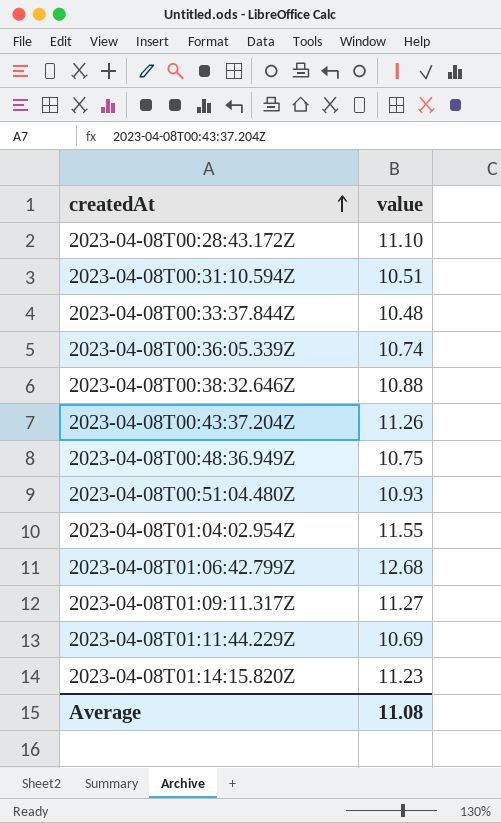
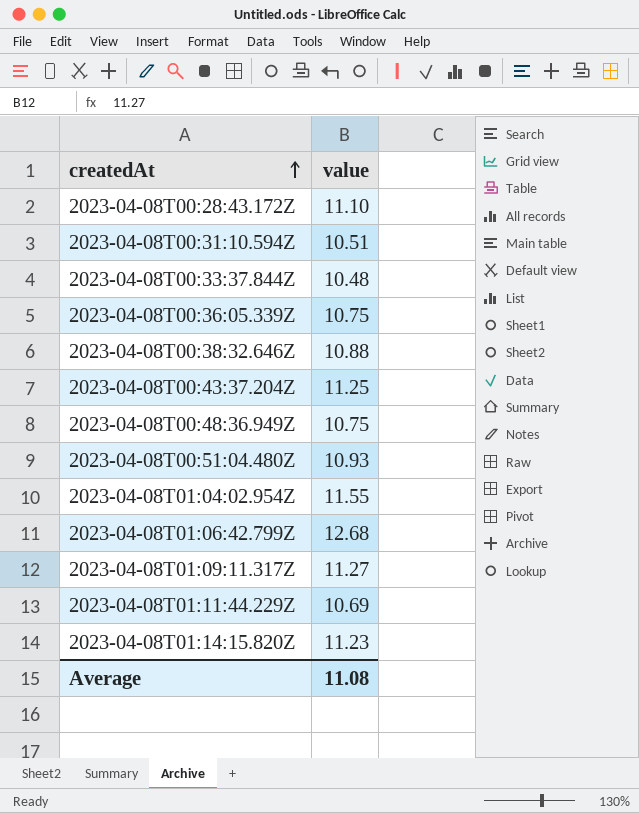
2023-04-08T00:36:05.339Z | value: 10.74 -> 10.75
2023-04-08T00:43:37.204Z | value: 11.26 -> 11.25

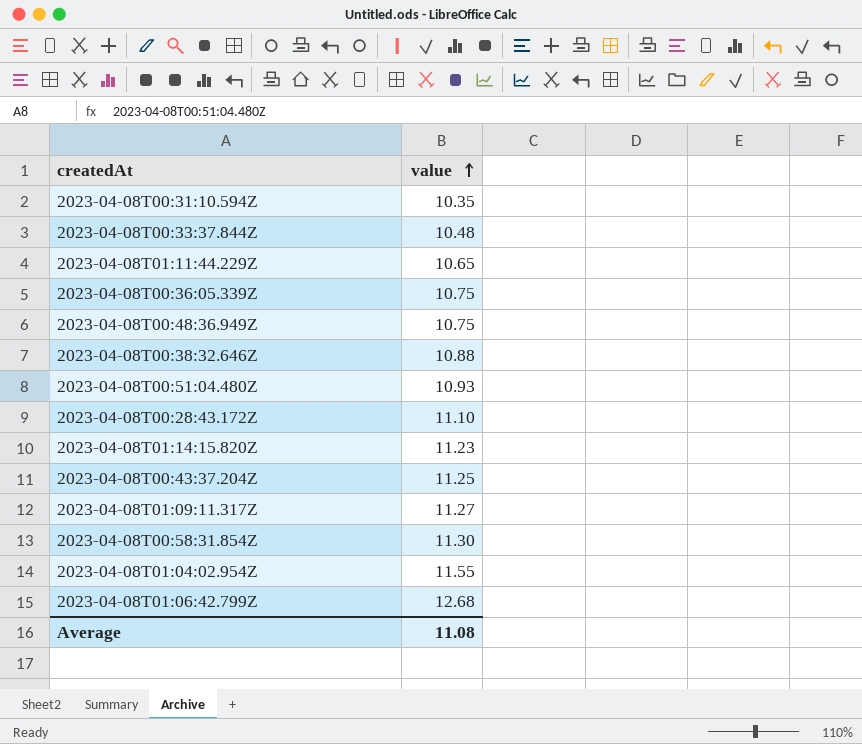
row order: createdAt ascending -> value ascending
2023-04-08T00:31:10.594Z | value: 10.51 -> 10.35
2023-04-08T01:11:44.229Z | value: 10.69 -> 10.65
row 2023-04-08T00:58:31.854Z: none -> 11.30

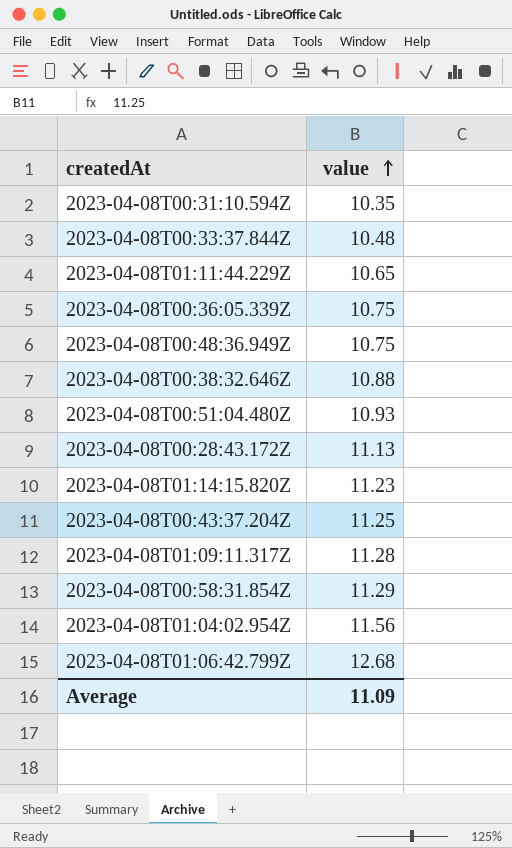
2023-04-08T00:28:43.172Z | value: 11.10 -> 11.13
2023-04-08T01:09:11.317Z | value: 11.27 -> 11.28
2023-04-08T00:58:31.854Z | value: 11.30 -> 11.29
2023-04-08T01:04:02.954Z | value: 11.55 -> 11.56
Average | value: 11.08 -> 11.09

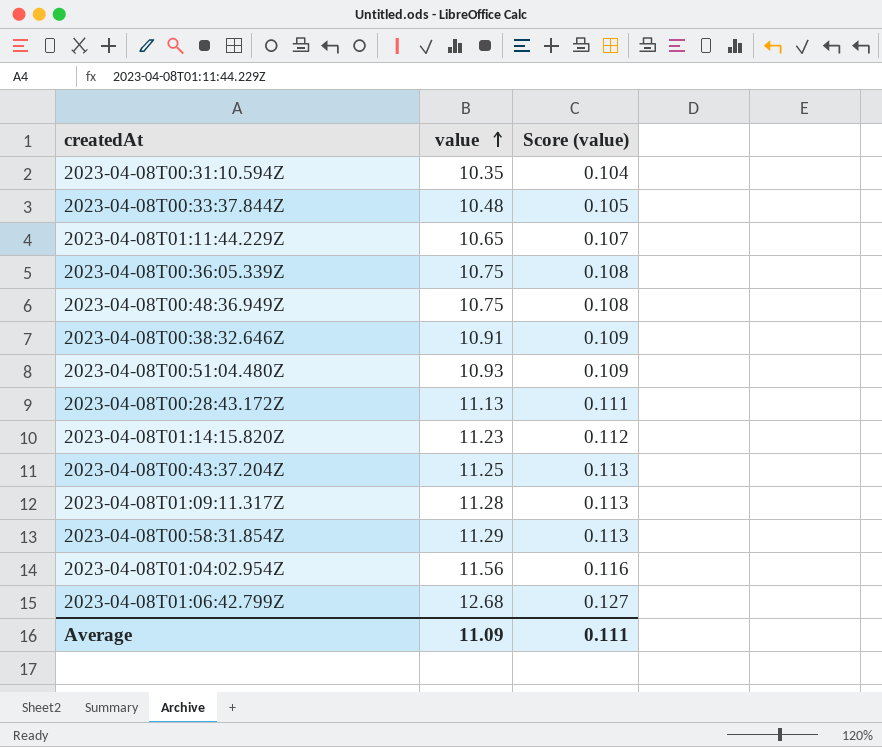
column Score (value) | formula: none -> [value] * 0.01
2023-04-08T00:38:32.646Z | value: 10.88 -> 10.91

